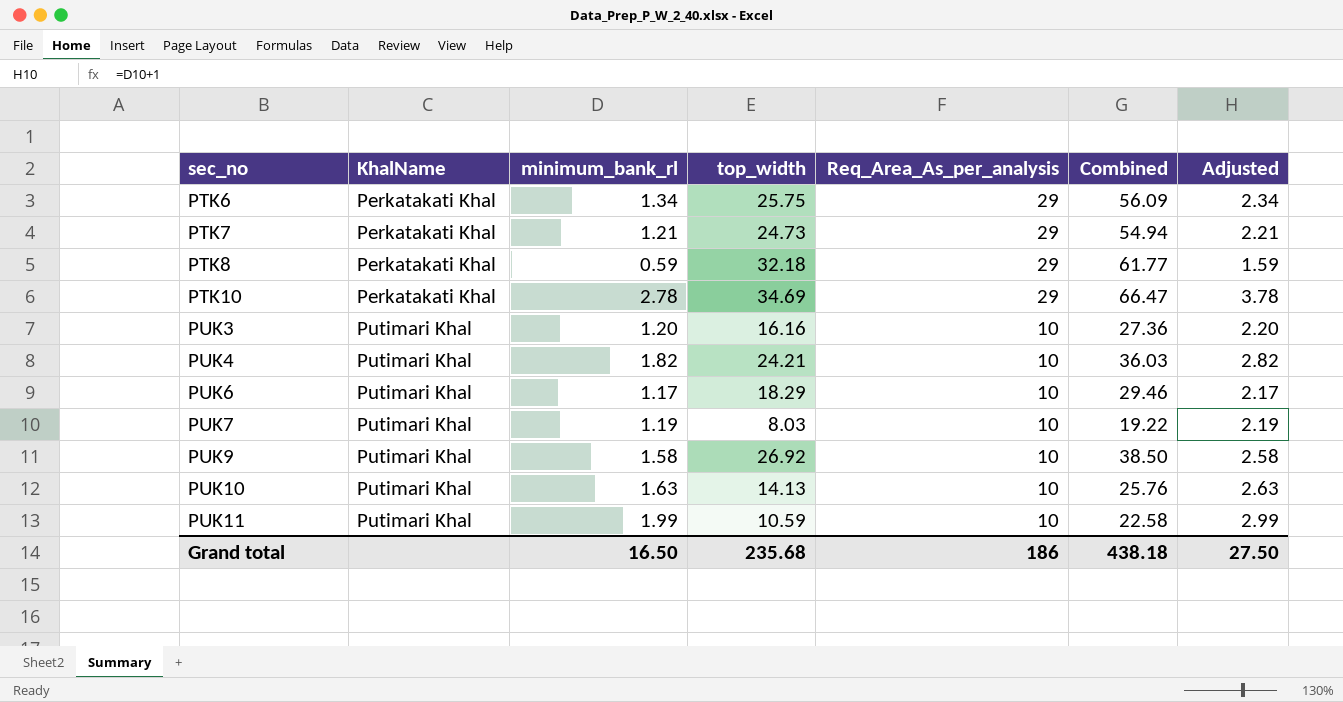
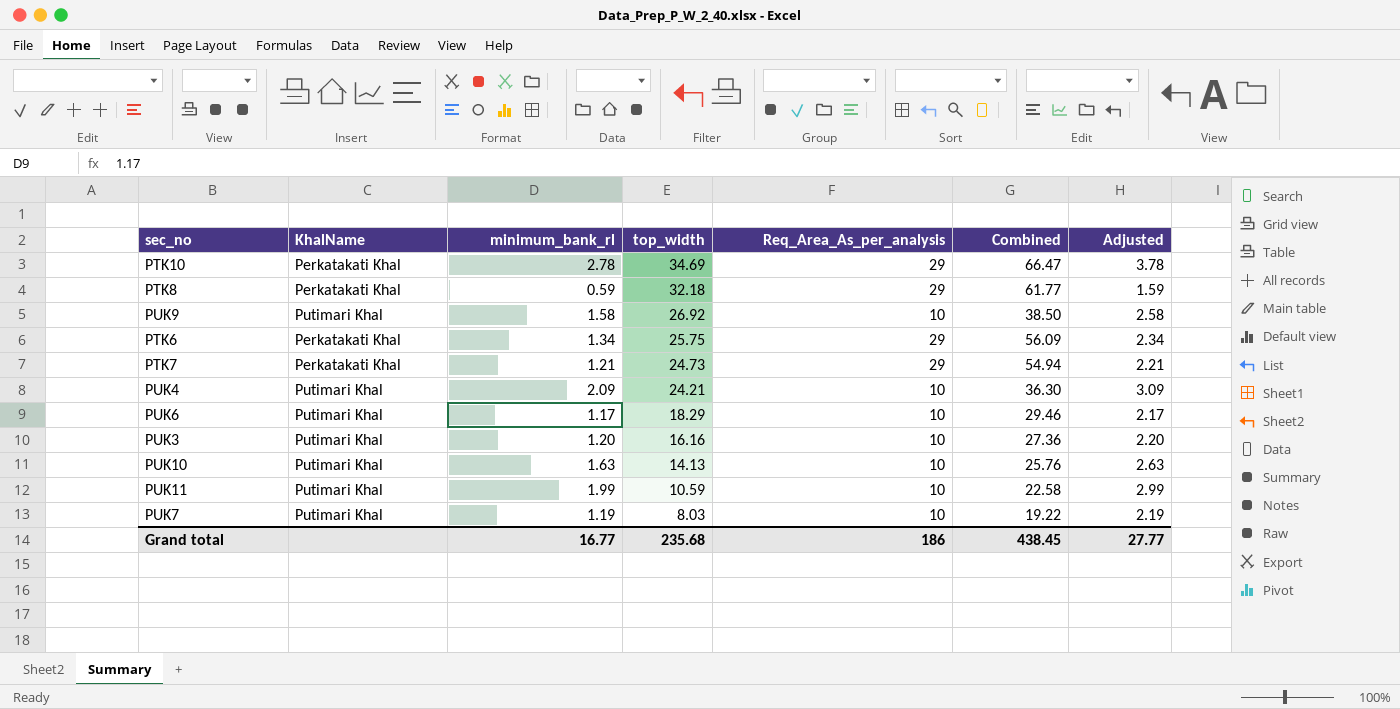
row order: sec_no ascending -> top_width descending
PUK4 | minimum_bank_rl: 1.82 -> 2.09
PUK4 | Combined: 36.03 -> 36.30
PUK4 | Adjusted: 2.82 -> 3.09
Grand total | minimum_bank_rl: 16.50 -> 16.77
Grand total | Combined: 438.18 -> 438.45
Grand total | Adjusted: 27.50 -> 27.77

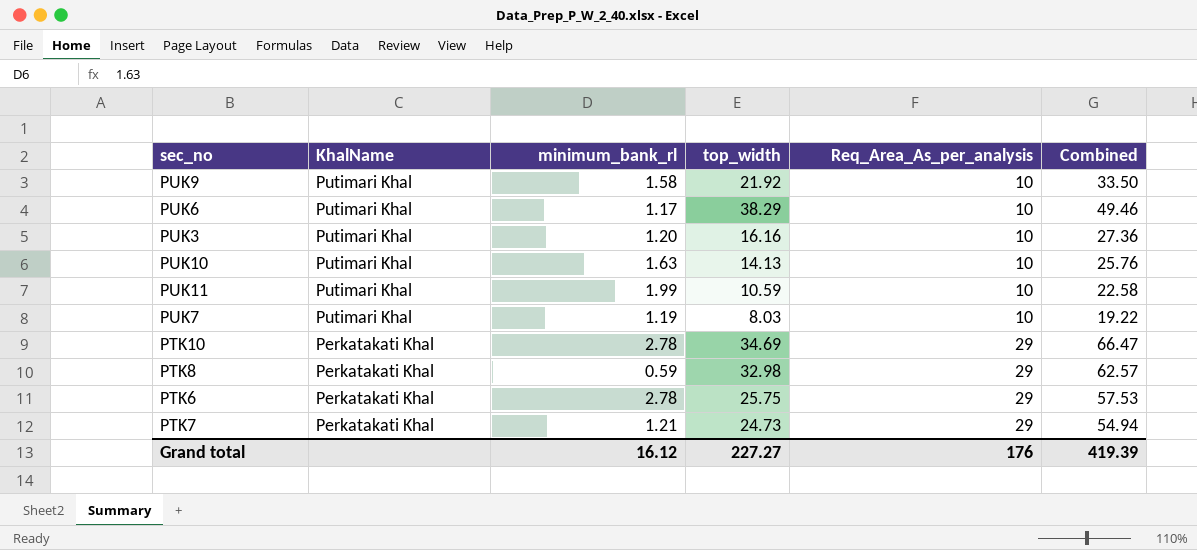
row order: top_width descending -> KhalName descending
column Adjusted | formula: [minimum_bank_rl] + 1 -> none
row PUK4: Putimari Khal | 2.09 | 24.21 | 10 | 36.30 | 3.09 -> none
PUK9 | top_width: 26.92 -> 21.92
PUK9 | Combined: 38.50 -> 33.50
PUK6 | top_width: 18.29 -> 38.29
PUK6 | Combined: 29.46 -> 49.46
PTK8 | top_width: 32.18 -> 32.98
PTK8 | Combined: 61.77 -> 62.57
PTK6 | minimum_bank_rl: 1.34 -> 2.78
PTK6 | Combined: 56.09 -> 57.53
Grand total | minimum_bank_rl: 16.77 -> 16.12
Grand total | top_width: 235.68 -> 227.27
Grand total | Req_Area_As_per_analysis: 186 -> 176
Grand total | Combined: 438.45 -> 419.39

